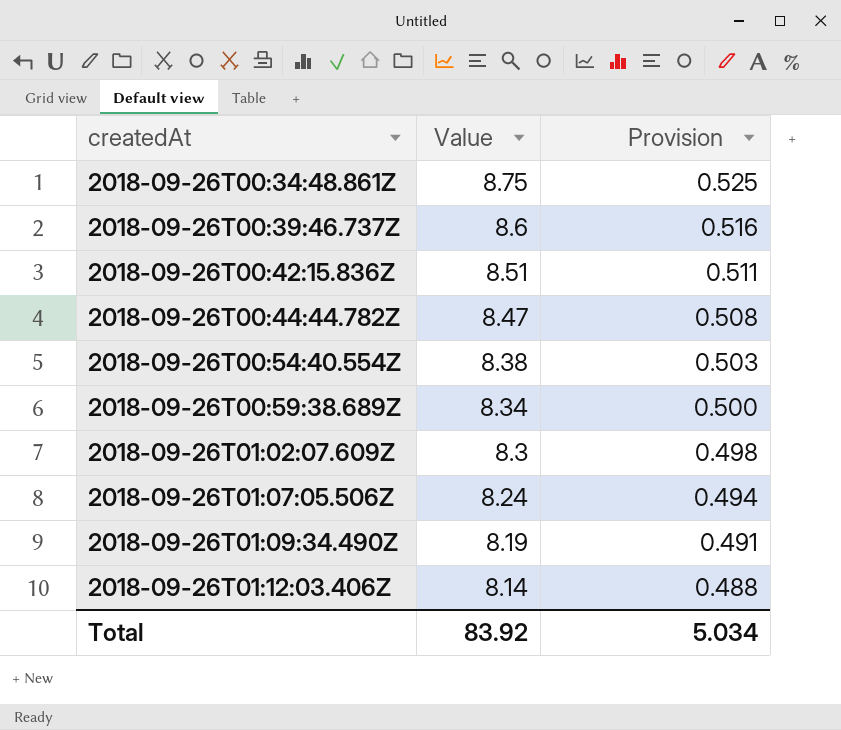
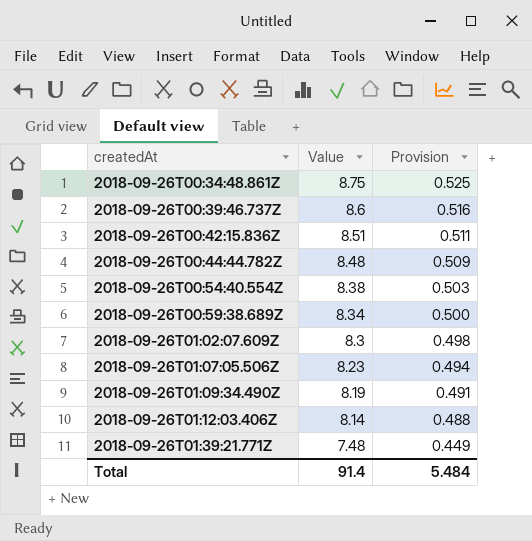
2018-09-26T00:44:44.782Z | Value: 8.47 -> 8.48
2018-09-26T00:44:44.782Z | Provision: 0.508 -> 0.509
2018-09-26T01:07:05.506Z | Value: 8.24 -> 8.23
row 2018-09-26T01:39:21.771Z: none -> 7.48 | 0.449
Total | Value: 83.92 -> 91.4
Total | Provision: 5.034 -> 5.484

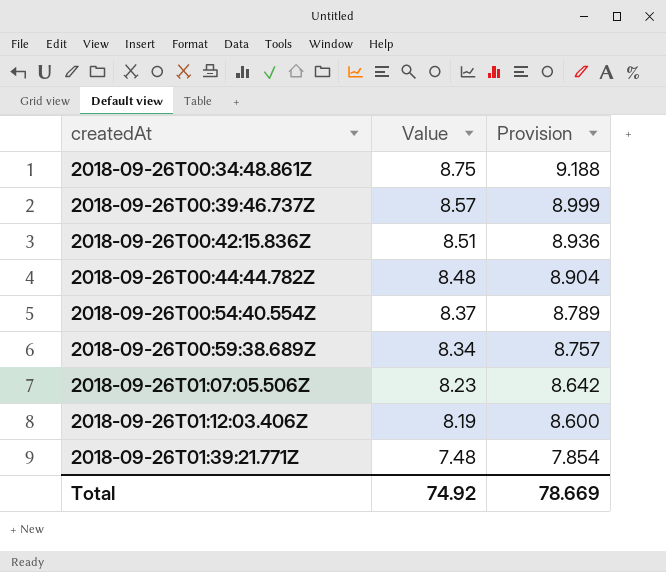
column Provision | formula: [Value] * 0.06 -> [Value] * 1.05
row 2018-09-26T01:02:07.609Z: 8.3 | 0.498 -> none
row 2018-09-26T01:09:34.490Z: 8.19 | 0.491 -> none
2018-09-26T00:39:46.737Z | Value: 8.6 -> 8.57
2018-09-26T00:54:40.554Z | Value: 8.38 -> 8.37
2018-09-26T01:12:03.406Z | Value: 8.14 -> 8.19
Total | Value: 91.4 -> 74.92
Total | Provision: 5.484 -> 78.669

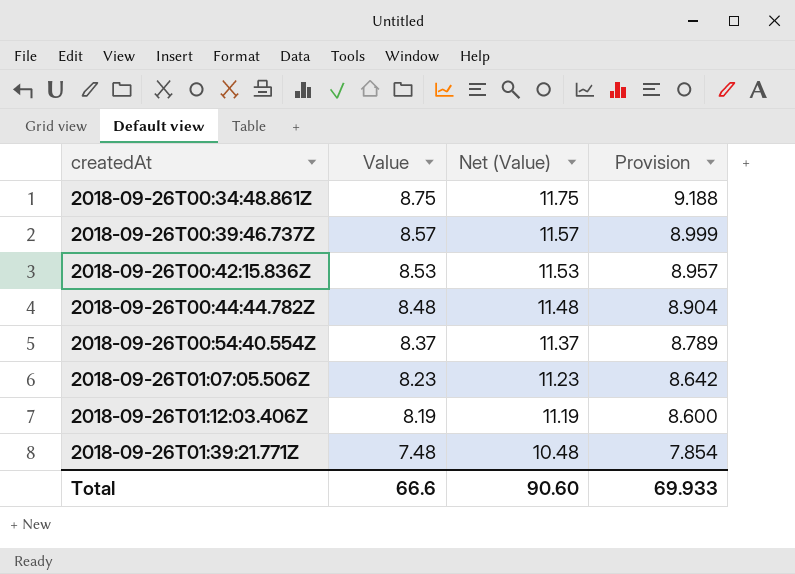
column Net (Value) | formula: none -> [Value] + 3
row 2018-09-26T00:59:38.689Z: 8.34 | 8.757 -> none
2018-09-26T00:42:15.836Z | Value: 8.51 -> 8.53
2018-09-26T00:42:15.836Z | Provision: 8.936 -> 8.957
Total | Value: 74.92 -> 66.6
Total | Provision: 78.669 -> 69.933

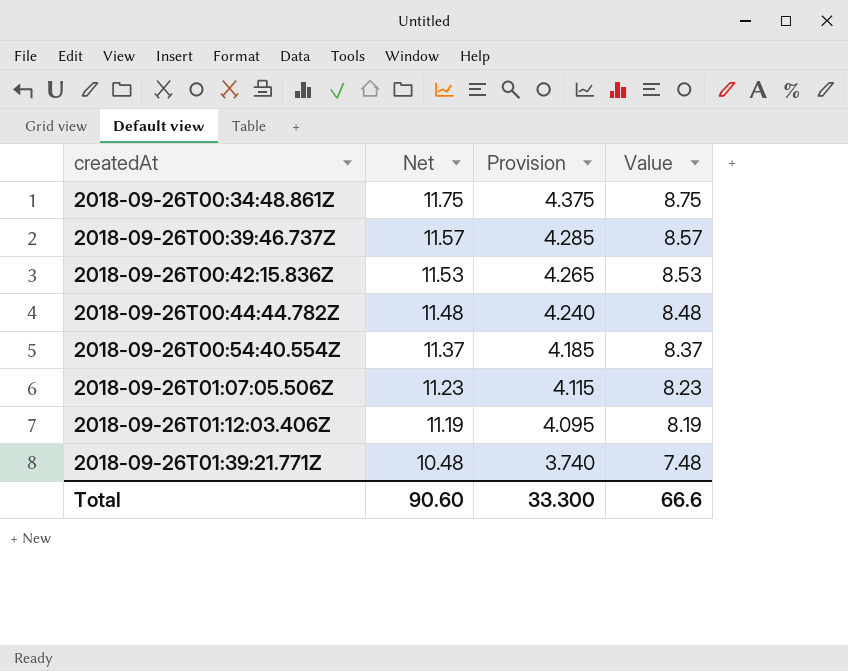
column name: Net (Value) -> Net
column Provision | formula: [Value] * 1.05 -> [Value] * 0.5
column Value | position: 2 -> 4
Total | Provision: 69.933 -> 33.300

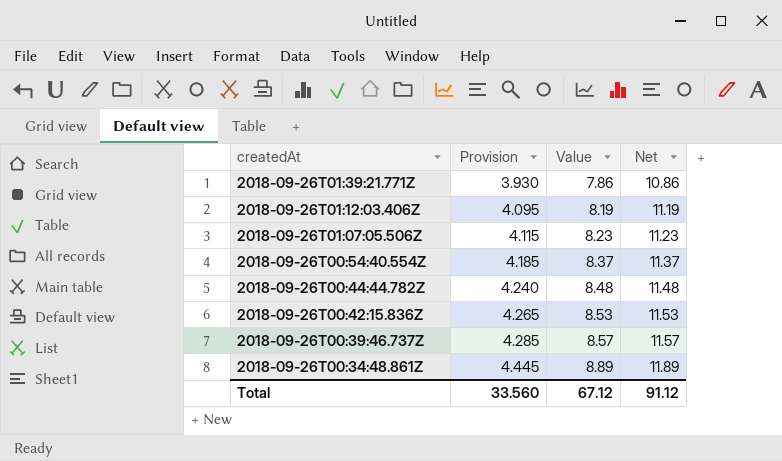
row order: createdAt ascending -> createdAt descending
column Net | position: 2 -> 4
2018-09-26T01:39:21.771Z | Provision: 3.740 -> 3.930
2018-09-26T01:39:21.771Z | Value: 7.48 -> 7.86
2018-09-26T01:39:21.771Z | Net: 10.48 -> 10.86
2018-09-26T00:34:48.861Z | Provision: 4.375 -> 4.445
2018-09-26T00:34:48.861Z | Value: 8.75 -> 8.89
2018-09-26T00:34:48.861Z | Net: 11.75 -> 11.89
Total | Provision: 33.300 -> 33.560
Total | Value: 66.6 -> 67.12
Total | Net: 90.60 -> 91.12

